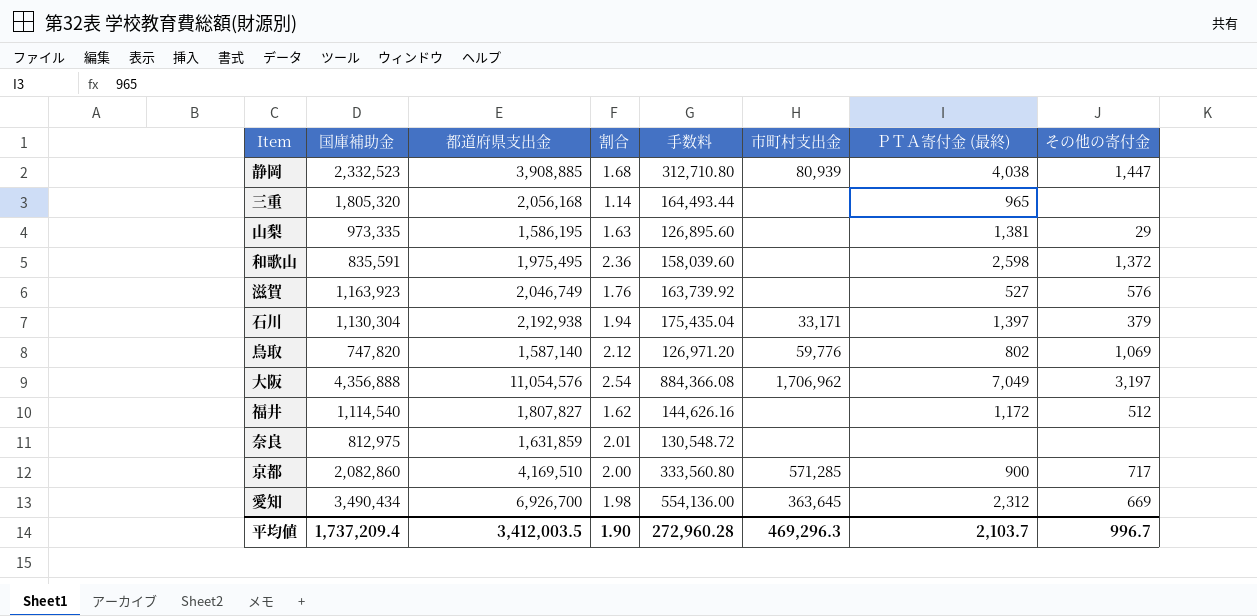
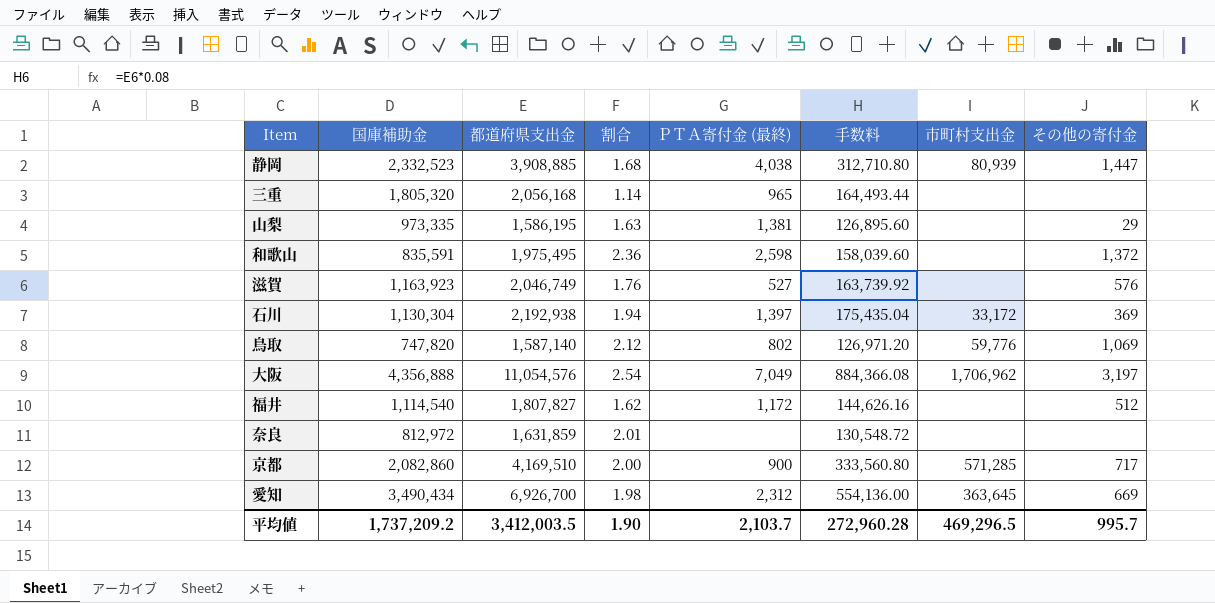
column ＰＴＡ寄付金 (最終) | position: 7 -> 5
石川 | 市町村支出金: 33,171 -> 33,172
石川 | その他の寄付金: 379 -> 369
奈良 | 国庫補助金: 812,975 -> 812,972
平均値 | 国庫補助金: 1,737,209.4 -> 1,737,209.2
平均値 | 市町村支出金: 469,296.3 -> 469,296.5
平均値 | その他の寄付金: 996.7 -> 995.7

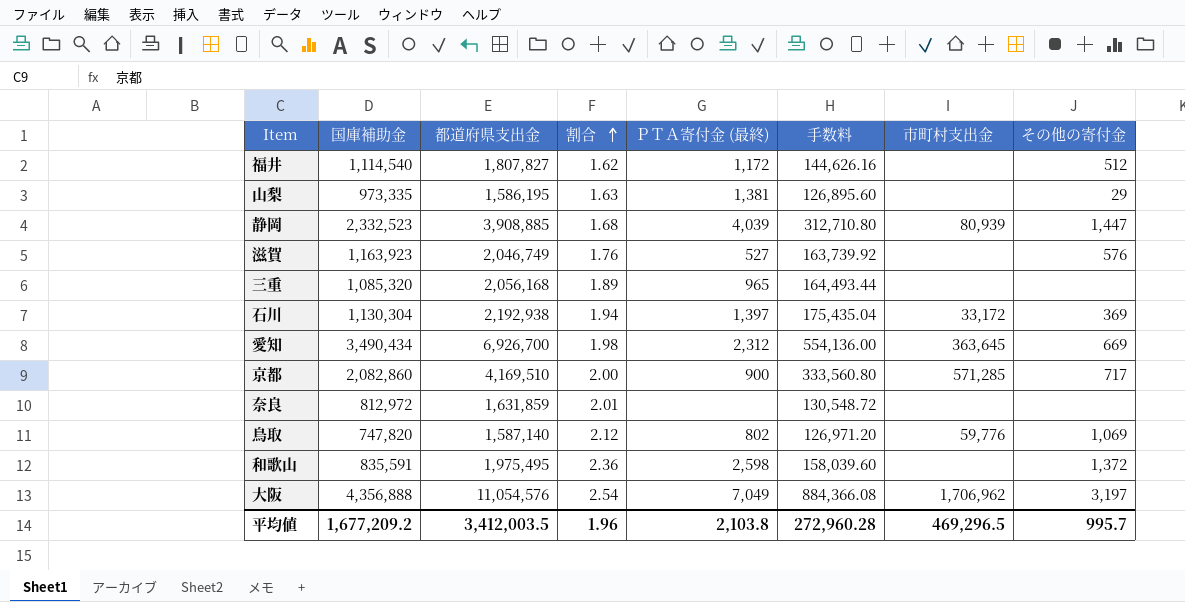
row order: none -> 割合 ascending
静岡 | ＰＴＡ寄付金 (最終): 4,038 -> 4,039
三重 | 国庫補助金: 1,805,320 -> 1,085,320
三重 | 割合: 1.14 -> 1.89
平均値 | 国庫補助金: 1,737,209.2 -> 1,677,209.2
平均値 | 割合: 1.90 -> 1.96
平均値 | ＰＴＡ寄付金 (最終): 2,103.7 -> 2,103.8

